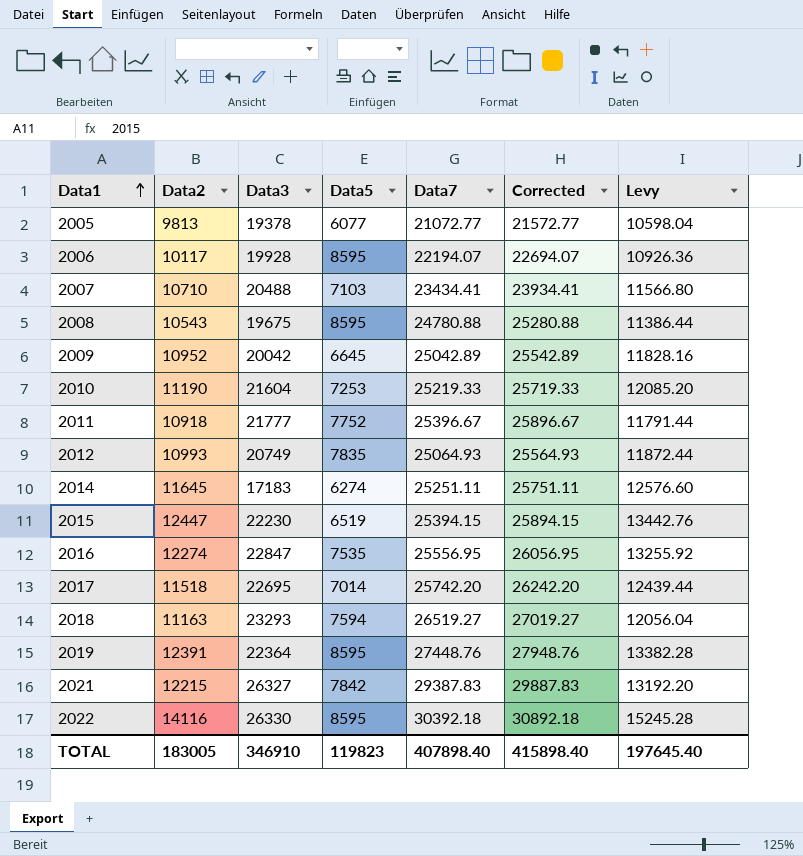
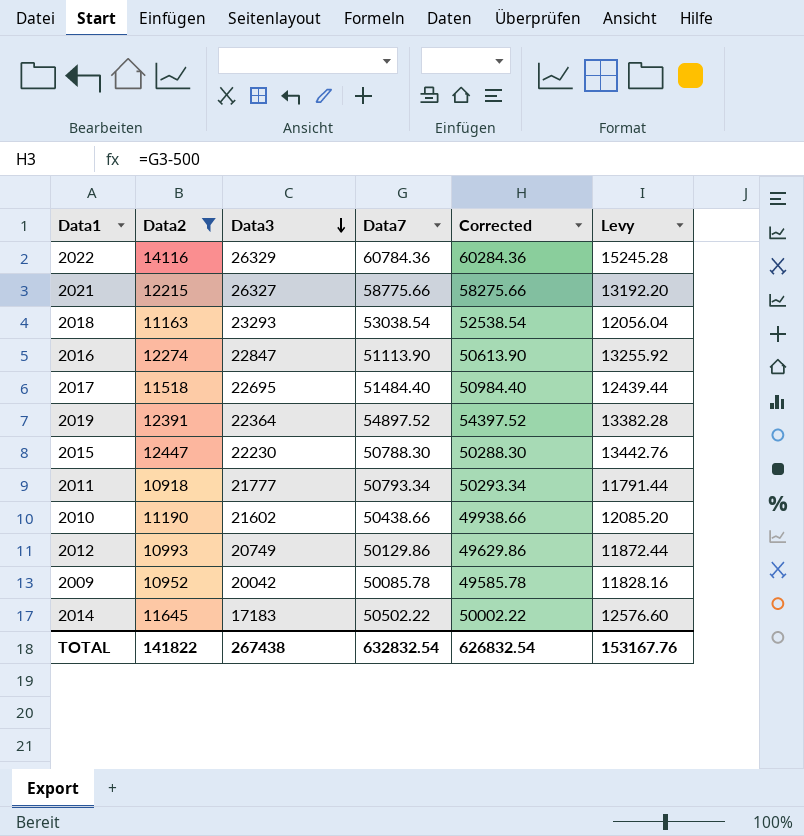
filter: none -> Data2 >= 10918
row order: Data1 ascending -> Data3 descending
column Data5 | position: 4 -> none
column Corrected | formula: [Data7] + 500 -> [Data7] - 500
2022 | Data3: 26330 -> 26329
2022 | Data7: 30392.18 -> 60784.36
2021 | Data7: 29387.83 -> 58775.66
2018 | Data7: 26519.27 -> 53038.54
2016 | Data7: 25556.95 -> 51113.90
2017 | Data7: 25742.20 -> 51484.40
2019 | Data7: 27448.76 -> 54897.52
2015 | Data7: 25394.15 -> 50788.30
2011 | Data7: 25396.67 -> 50793.34
2010 | Data3: 21604 -> 21602
2010 | Data7: 25219.33 -> 50438.66
2012 | Data7: 25064.93 -> 50129.86
2009 | Data7: 25042.89 -> 50085.78
2014 | Data7: 25251.11 -> 50502.22
TOTAL | Data2: 183005 -> 141822
TOTAL | Data3: 346910 -> 267438
TOTAL | Data7: 407898.40 -> 632832.54
TOTAL | Corrected: 415898.40 -> 626832.54
TOTAL | Levy: 197645.40 -> 153167.76

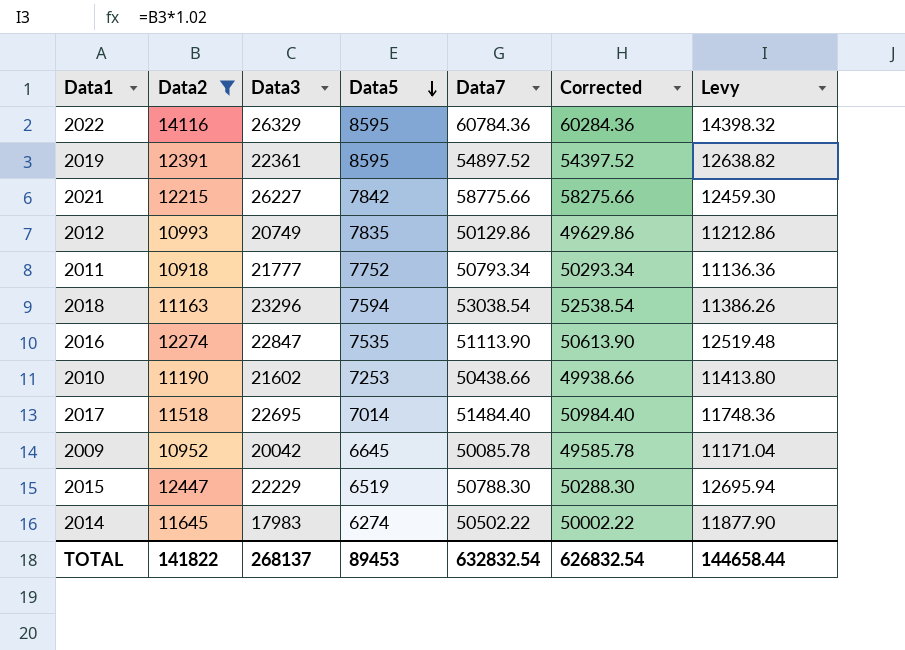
row order: Data3 descending -> Data5 descending
column Data5 | position: none -> 4
column Levy | formula: [Data2] * 1.08 -> [Data2] * 1.02
2019 | Data3: 22364 -> 22361
2021 | Data3: 26327 -> 26227
2018 | Data3: 23293 -> 23296
2015 | Data3: 22230 -> 22229
2014 | Data3: 17183 -> 17983
TOTAL | Data3: 267438 -> 268137
TOTAL | Levy: 153167.76 -> 144658.44

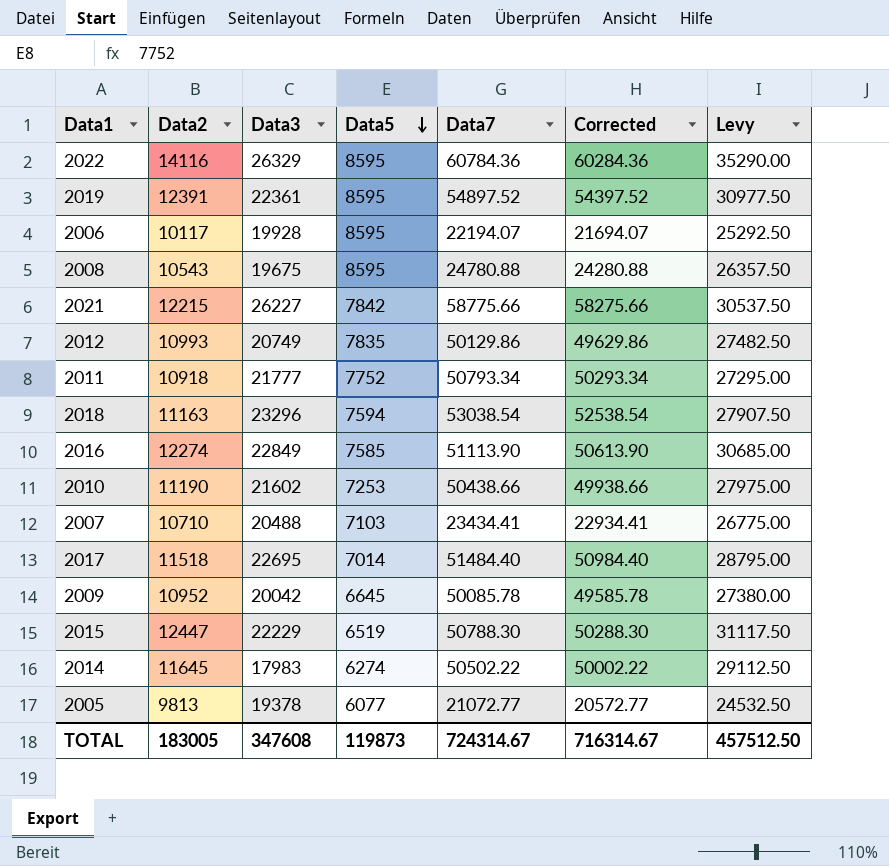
filter: Data2 >= 10918 -> none
column Levy | formula: [Data2] * 1.02 -> [Data2] * 2.5
2016 | Data3: 22847 -> 22849
2016 | Data5: 7535 -> 7585
TOTAL | Data2: 141822 -> 183005
TOTAL | Data3: 268137 -> 347608
TOTAL | Data5: 89453 -> 119873
TOTAL | Data7: 632832.54 -> 724314.67
TOTAL | Corrected: 626832.54 -> 716314.67
TOTAL | Levy: 144658.44 -> 457512.50

